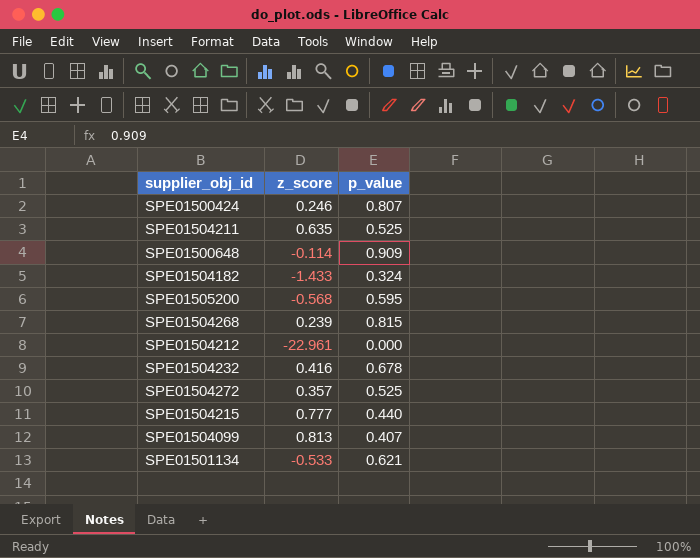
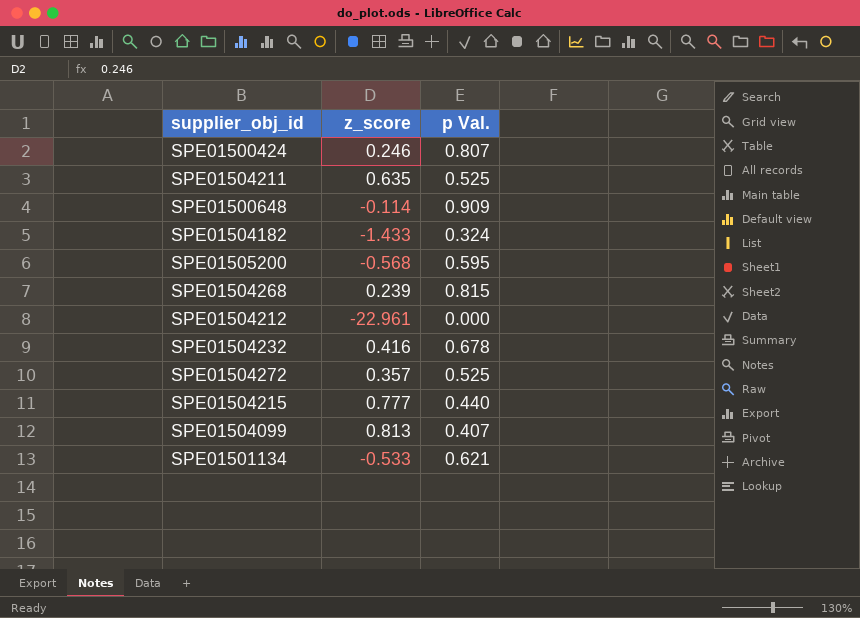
column name: p_value -> p Val.

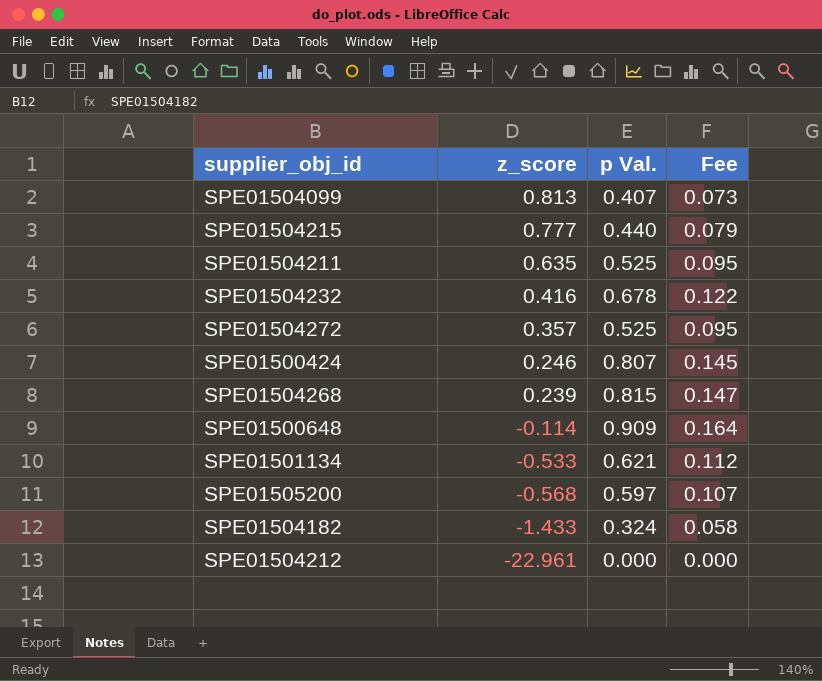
row order: none -> z_score descending
column Fee | formula: none -> [p Val.] * 0.18
SPE01505200 | p Val.: 0.595 -> 0.597

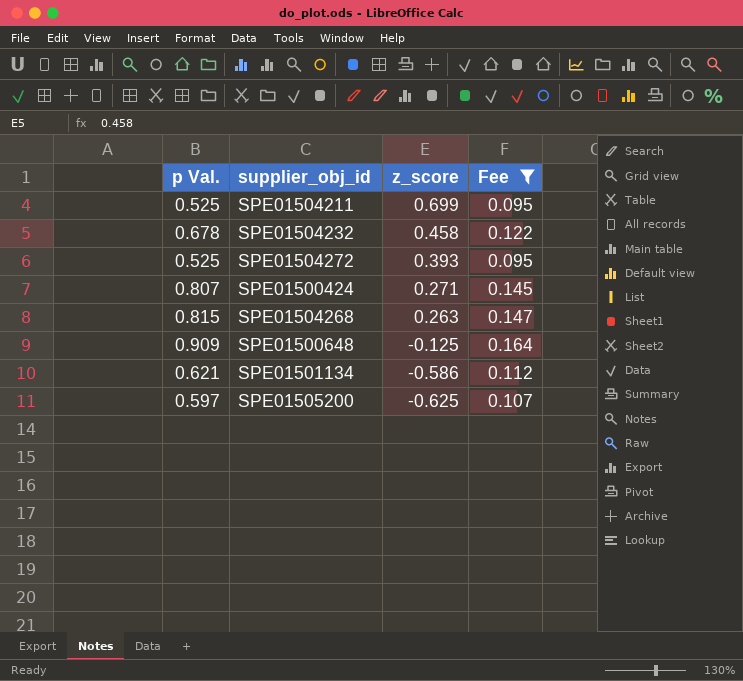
filter: none -> Fee >= 0.095
column p Val. | position: 3 -> 1
SPE01504211 | z_score: 0.635 -> 0.699
SPE01504232 | z_score: 0.416 -> 0.458
SPE01504272 | z_score: 0.357 -> 0.393
SPE01500424 | z_score: 0.246 -> 0.271
SPE01504268 | z_score: 0.239 -> 0.263
SPE01500648 | z_score: -0.114 -> -0.125
SPE01501134 | z_score: -0.533 -> -0.586
SPE01505200 | z_score: -0.568 -> -0.625

